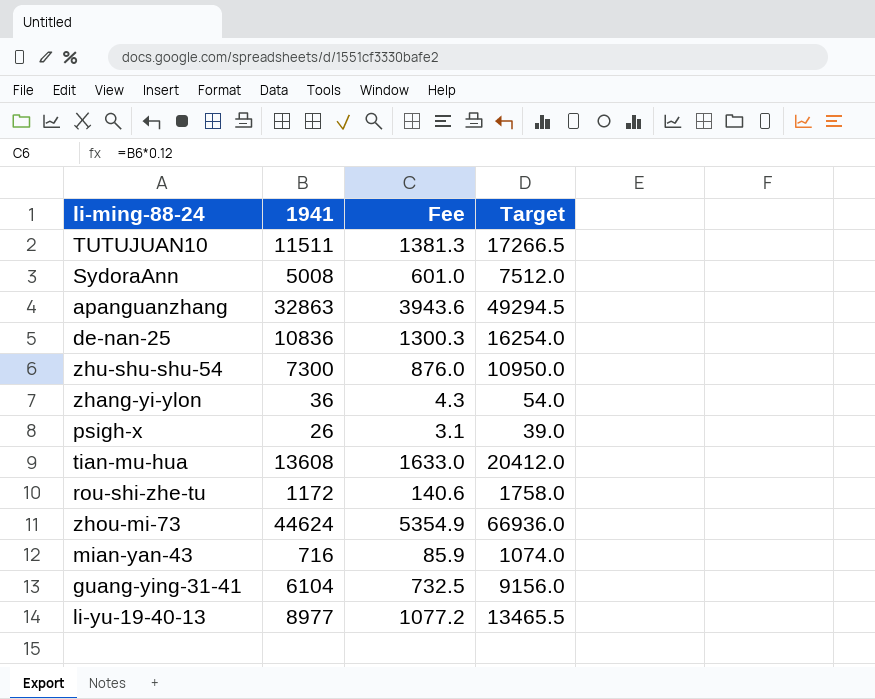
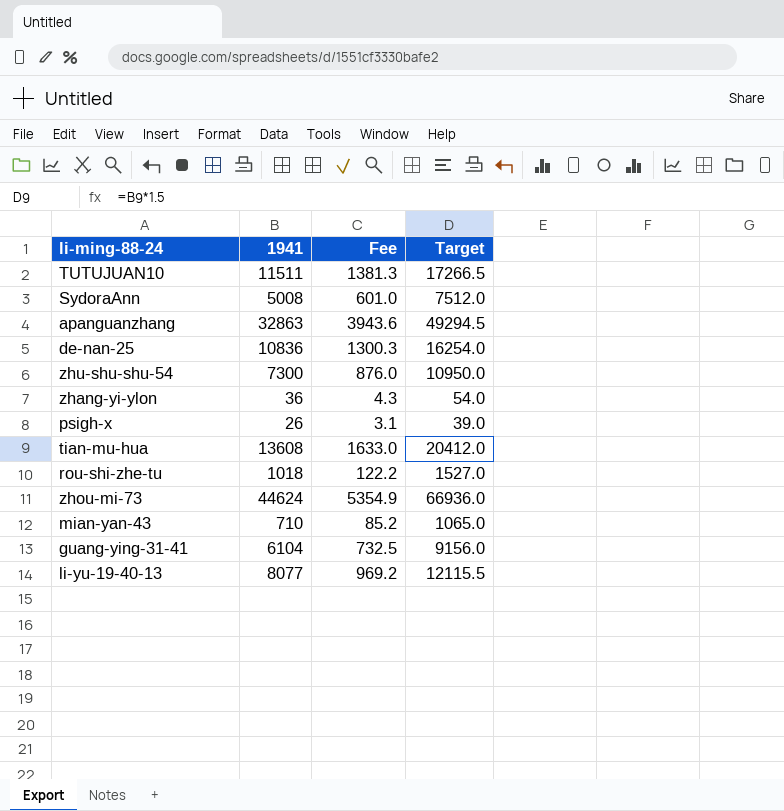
rou-shi-zhe-tu | 1941: 1172 -> 1018
rou-shi-zhe-tu | Fee: 140.6 -> 122.2
rou-shi-zhe-tu | Target: 1758.0 -> 1527.0
mian-yan-43 | 1941: 716 -> 710
mian-yan-43 | Fee: 85.9 -> 85.2
mian-yan-43 | Target: 1074.0 -> 1065.0
li-yu-19-40-13 | 1941: 8977 -> 8077
li-yu-19-40-13 | Fee: 1077.2 -> 969.2
li-yu-19-40-13 | Target: 13465.5 -> 12115.5

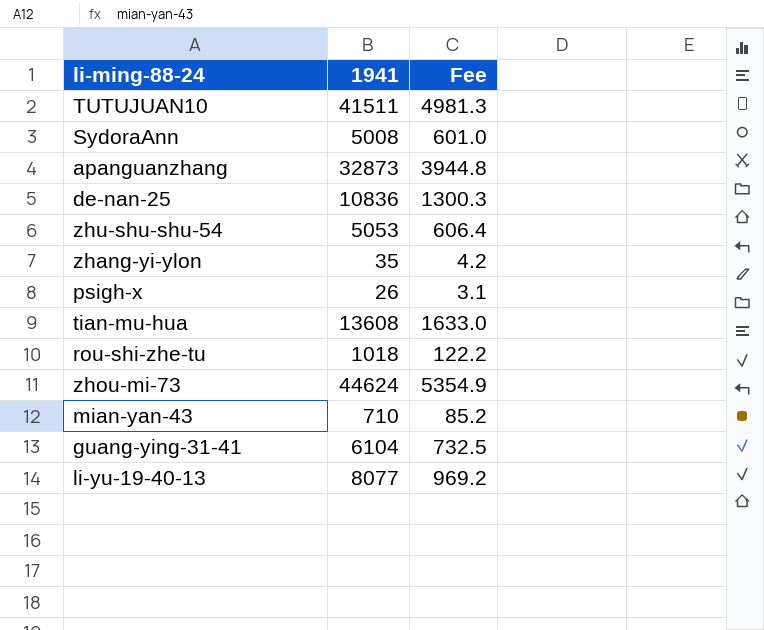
column Target | formula: [1941] * 1.5 -> none
TUTUJUAN10 | 1941: 11511 -> 41511
TUTUJUAN10 | Fee: 1381.3 -> 4981.3
apanguanzhang | 1941: 32863 -> 32873
apanguanzhang | Fee: 3943.6 -> 3944.8
zhu-shu-shu-54 | 1941: 7300 -> 5053
zhu-shu-shu-54 | Fee: 876.0 -> 606.4
zhang-yi-ylon | 1941: 36 -> 35
zhang-yi-ylon | Fee: 4.3 -> 4.2

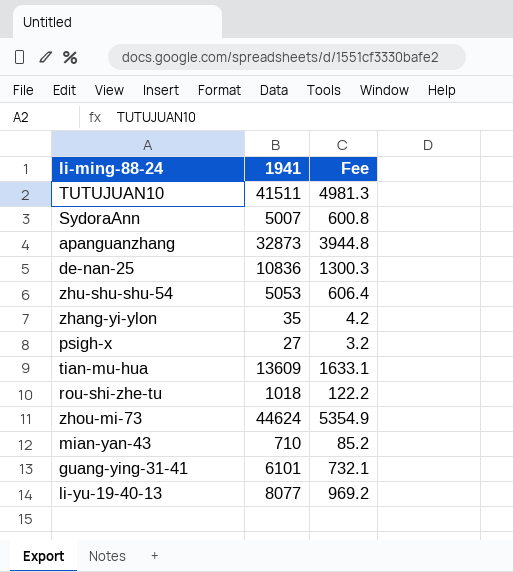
SydoraAnn | 1941: 5008 -> 5007
SydoraAnn | Fee: 601.0 -> 600.8
psigh-x | 1941: 26 -> 27
psigh-x | Fee: 3.1 -> 3.2
tian-mu-hua | 1941: 13608 -> 13609
tian-mu-hua | Fee: 1633.0 -> 1633.1
guang-ying-31-41 | 1941: 6104 -> 6101
guang-ying-31-41 | Fee: 732.5 -> 732.1

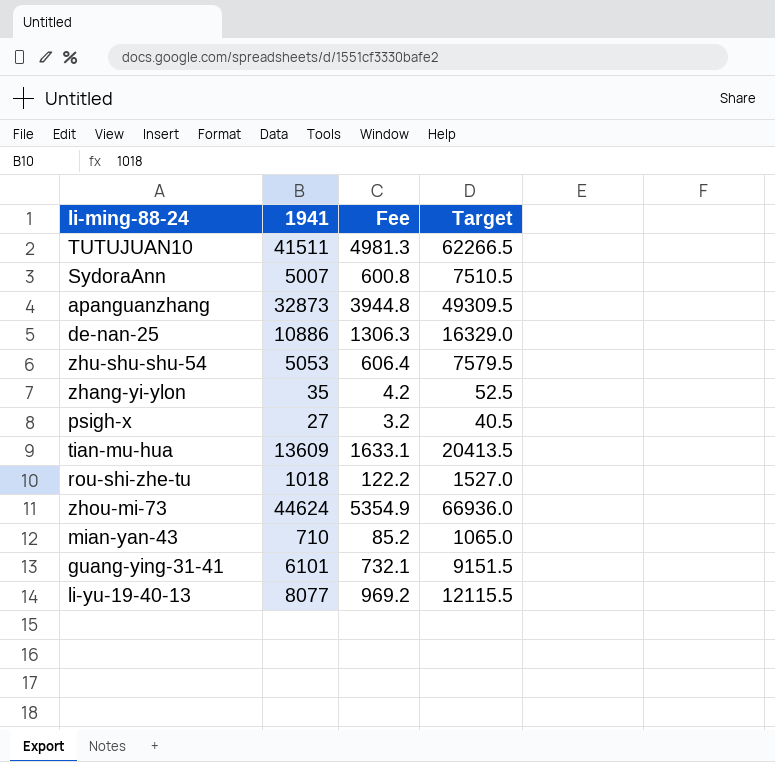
column Target | formula: none -> [1941] * 1.5
de-nan-25 | 1941: 10836 -> 10886
de-nan-25 | Fee: 1300.3 -> 1306.3

